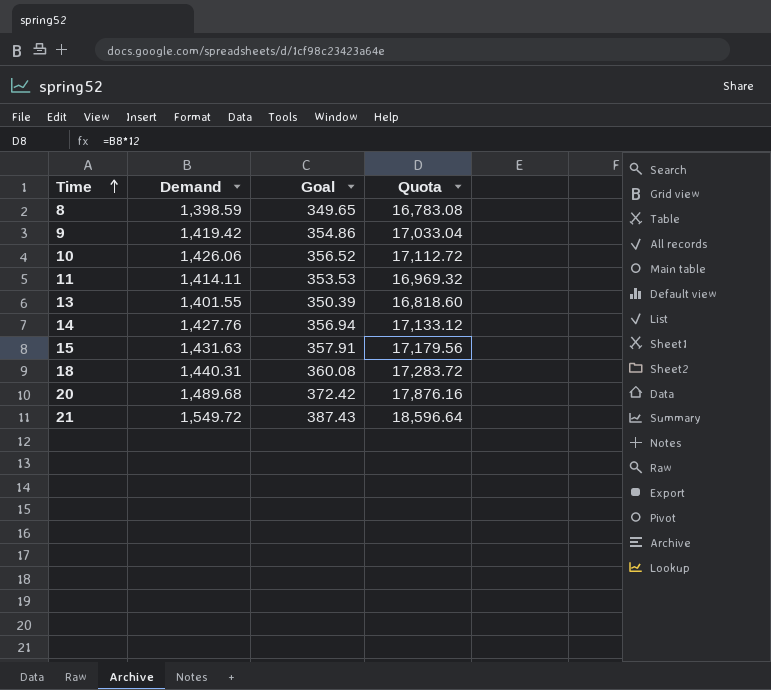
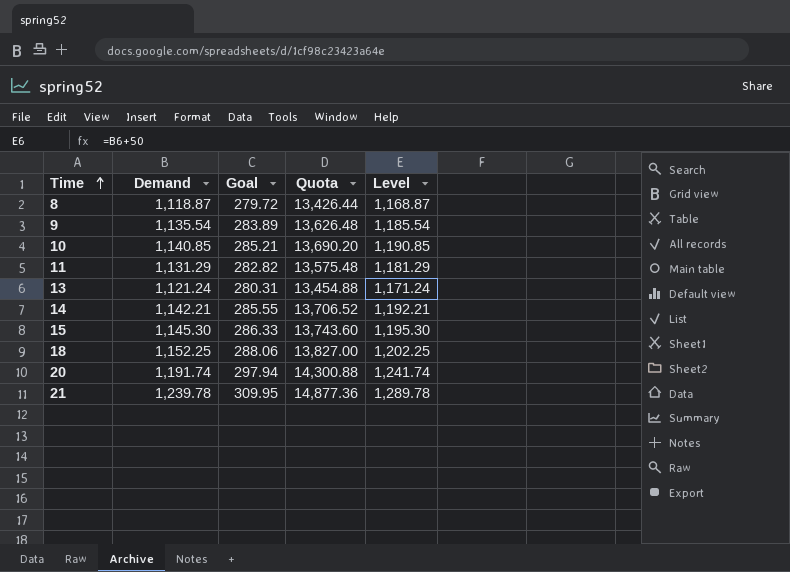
column Level | formula: none -> [Demand] + 50
8 | Demand: 1,398.59 -> 1,118.87
8 | Goal: 349.65 -> 279.72
8 | Quota: 16,783.08 -> 13,426.44
9 | Demand: 1,419.42 -> 1,135.54
9 | Goal: 354.86 -> 283.89
9 | Quota: 17,033.04 -> 13,626.48
10 | Demand: 1,426.06 -> 1,140.85
10 | Goal: 356.52 -> 285.21
10 | Quota: 17,112.72 -> 13,690.20
11 | Demand: 1,414.11 -> 1,131.29
11 | Goal: 353.53 -> 282.82
11 | Quota: 16,969.32 -> 13,575.48
13 | Demand: 1,401.55 -> 1,121.24
13 | Goal: 350.39 -> 280.31
13 | Quota: 16,818.60 -> 13,454.88
14 | Demand: 1,427.76 -> 1,142.21
14 | Goal: 356.94 -> 285.55
14 | Quota: 17,133.12 -> 13,706.52
15 | Demand: 1,431.63 -> 1,145.30
15 | Goal: 357.91 -> 286.33
15 | Quota: 17,179.56 -> 13,743.60
18 | Demand: 1,440.31 -> 1,152.25
18 | Goal: 360.08 -> 288.06
18 | Quota: 17,283.72 -> 13,827.00
20 | Demand: 1,489.68 -> 1,191.74
20 | Goal: 372.42 -> 297.94
20 | Quota: 17,876.16 -> 14,300.88
21 | Demand: 1,549.72 -> 1,239.78
21 | Goal: 387.43 -> 309.95
21 | Quota: 18,596.64 -> 14,877.36

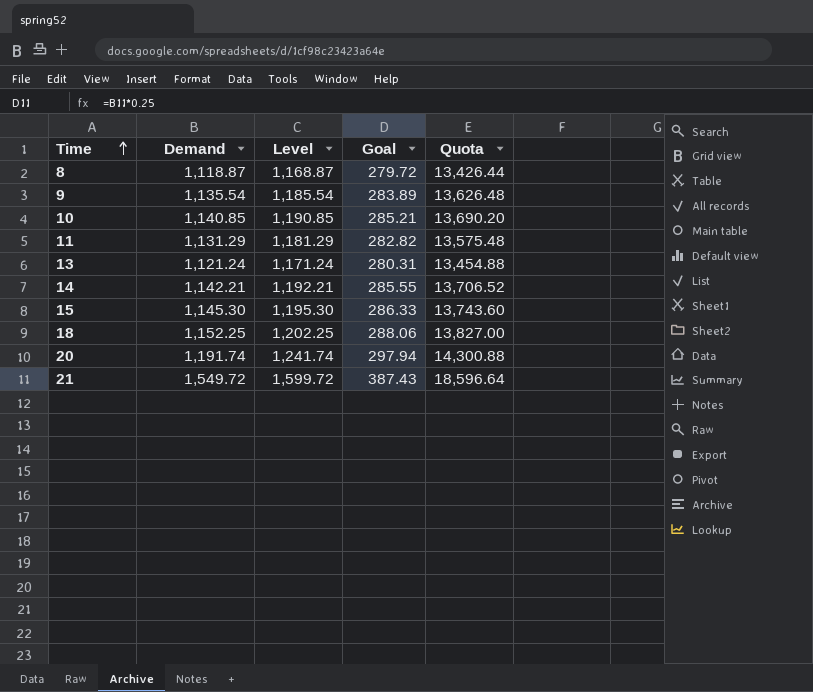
column Level | position: 5 -> 3
21 | Demand: 1,239.78 -> 1,549.72
21 | Level: 1,289.78 -> 1,599.72
21 | Goal: 309.95 -> 387.43
21 | Quota: 14,877.36 -> 18,596.64

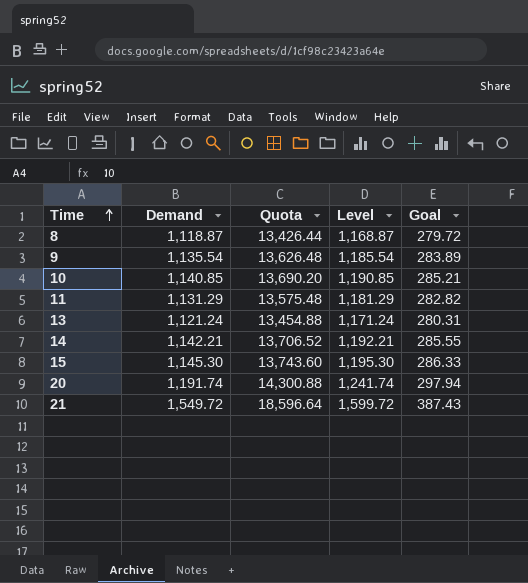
column Quota | position: 5 -> 3
row 18: 1,152.25 | 1,202.25 | 288.06 | 13,827.00 -> none

